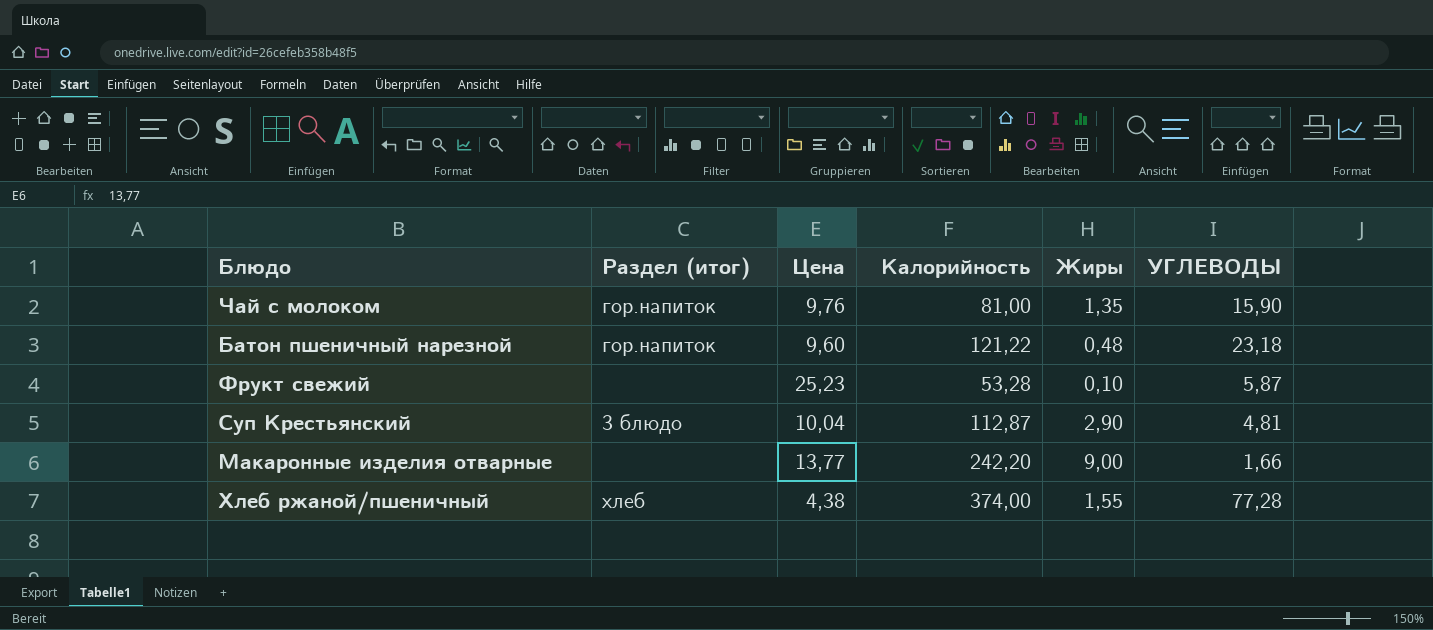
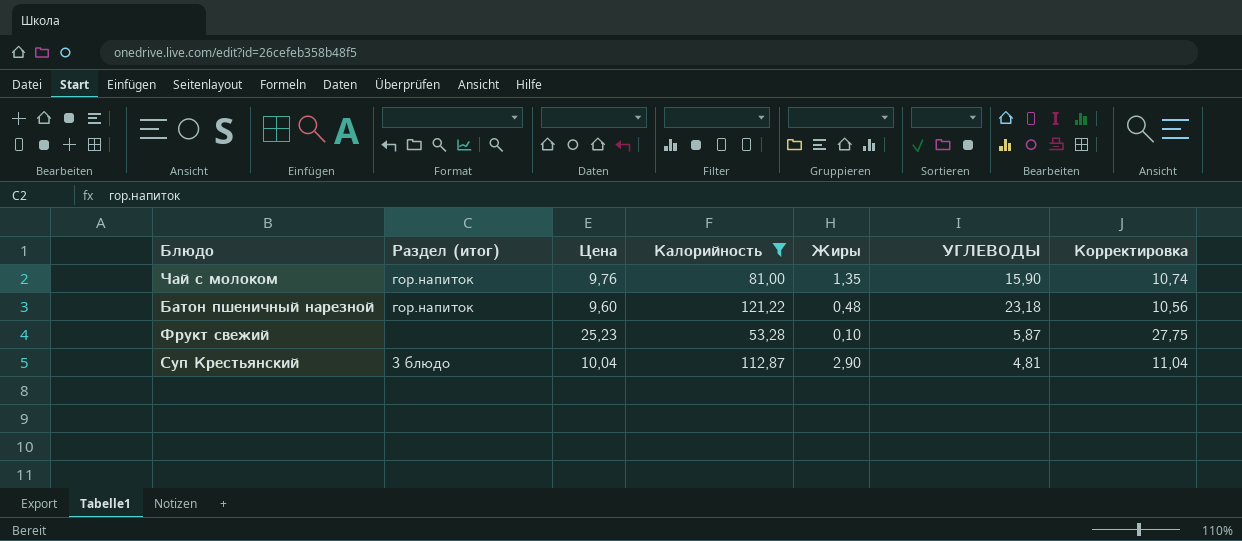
filter: none -> Калорийность <= 121,22
column Корректировка | formula: none -> [Цена] * 1,1

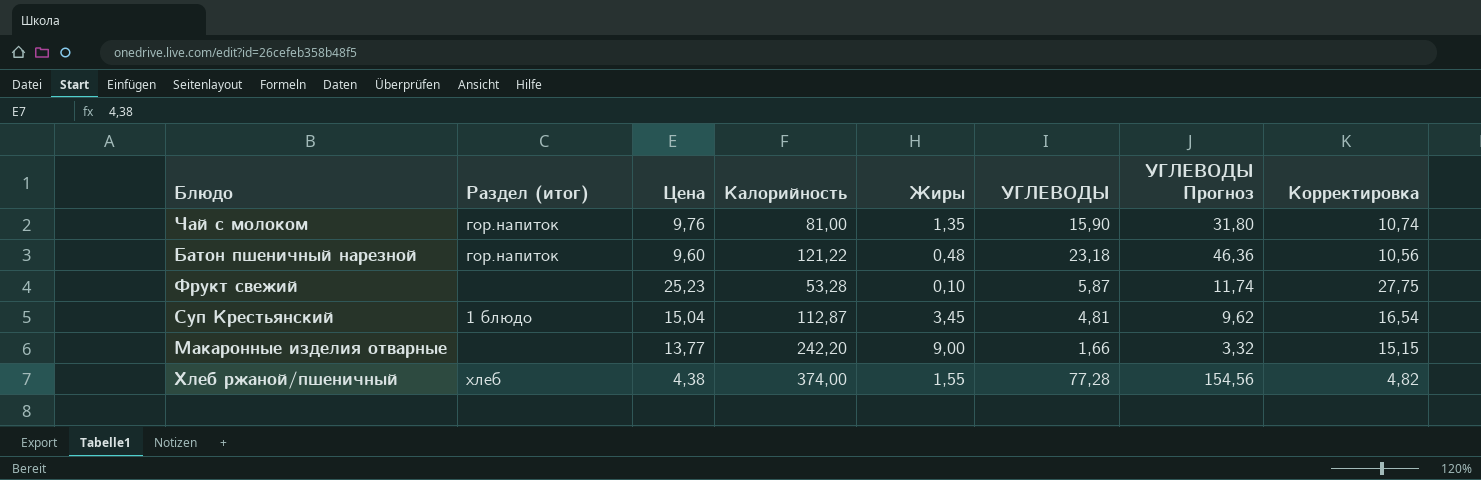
filter: Калорийность <= 121,22 -> none
column УГЛЕВОДЫ Прогноз | formula: none -> [УГЛЕВОДЫ] * 2
Суп Крестьянский | Раздел (итог): 3 блюдо -> 1 блюдо
Суп Крестьянский | Цена: 10,04 -> 15,04
Суп Крестьянский | Жиры: 2,90 -> 3,45
Суп Крестьянский | Корректировка: 11,04 -> 16,54

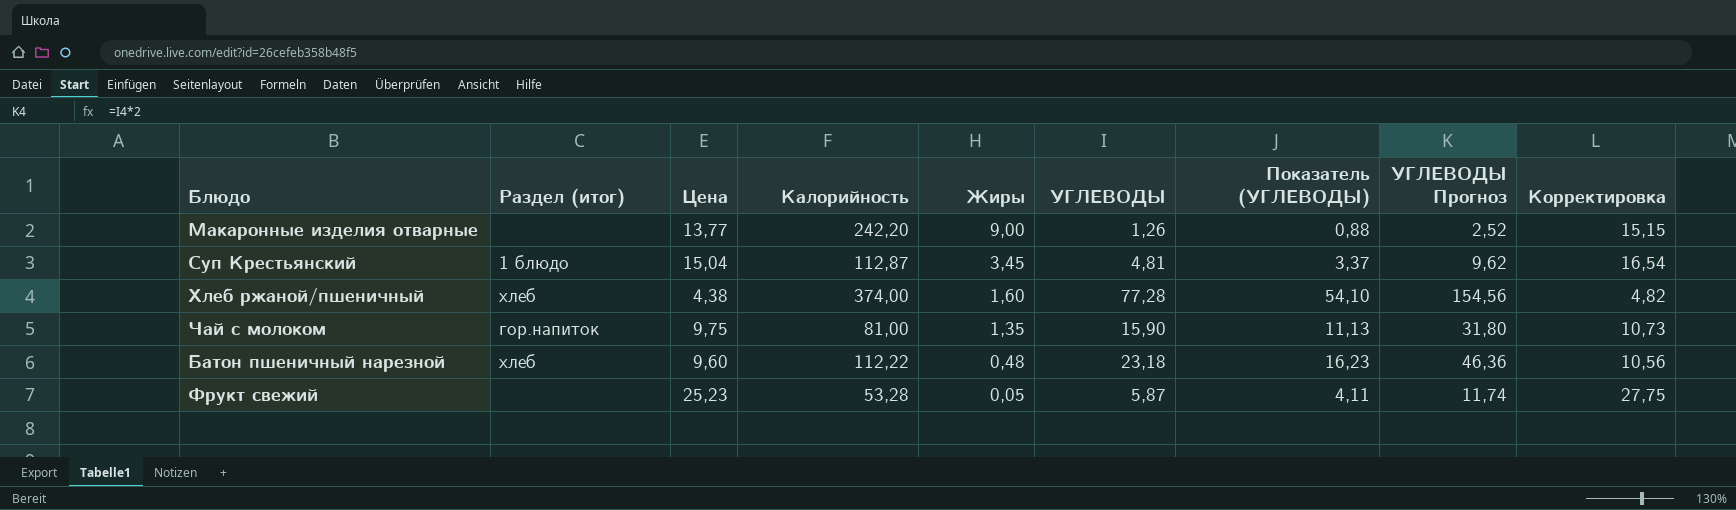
row order: none -> Жиры descending
column Показатель (УГЛЕВОДЫ) | formula: none -> [УГЛЕВОДЫ] * 0,7
Макаронные изделия отварные | УГЛЕВОДЫ: 1,66 -> 1,26
Макаронные изделия отварные | УГЛЕВОДЫ Прогноз: 3,32 -> 2,52
Хлеб ржаной/пшеничный | Жиры: 1,55 -> 1,60
Чай с молоком | Цена: 9,76 -> 9,75
Чай с молоком | Корректировка: 10,74 -> 10,73
Батон пшеничный нарезной | Раздел (итог): гор.напиток -> хлеб
Батон пшеничный нарезной | Калорийность: 121,22 -> 112,22
Фрукт свежий | Жиры: 0,10 -> 0,05

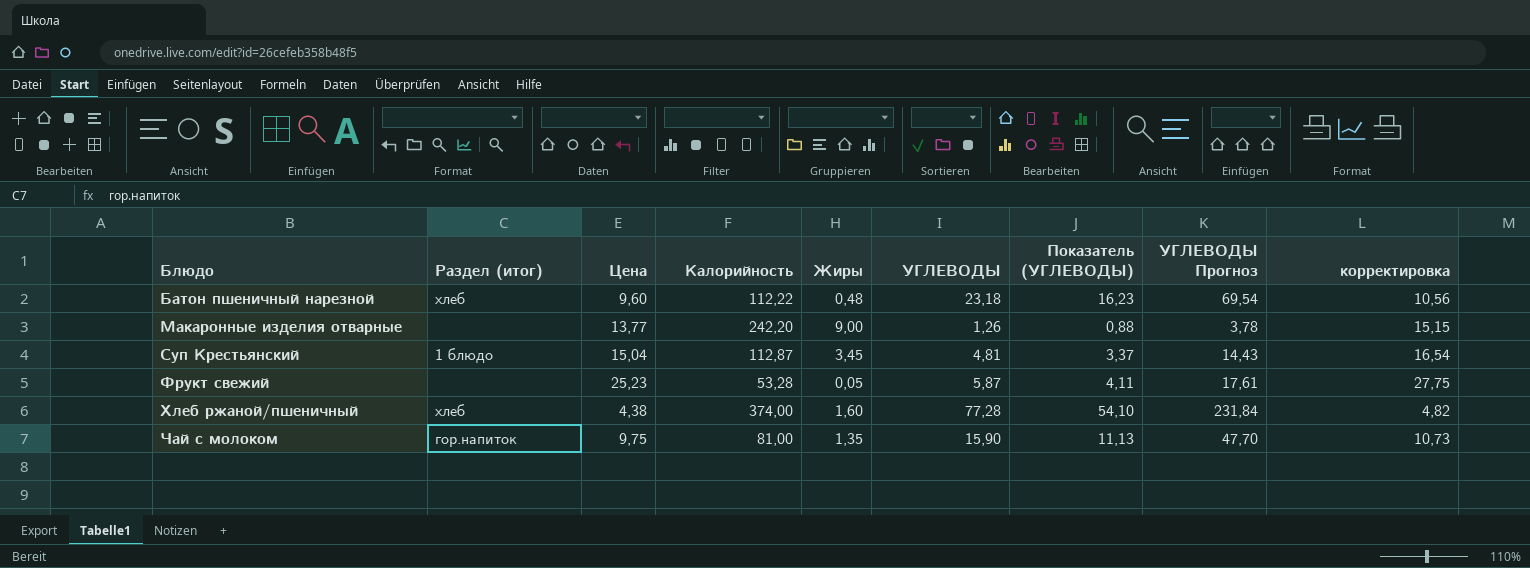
row order: Жиры descending -> Блюдо ascending
column УГЛЕВОДЫ Прогноз | formula: [УГЛЕВОДЫ] * 2 -> [УГЛЕВОДЫ] * 3
column name: Корректировка -> корректировка

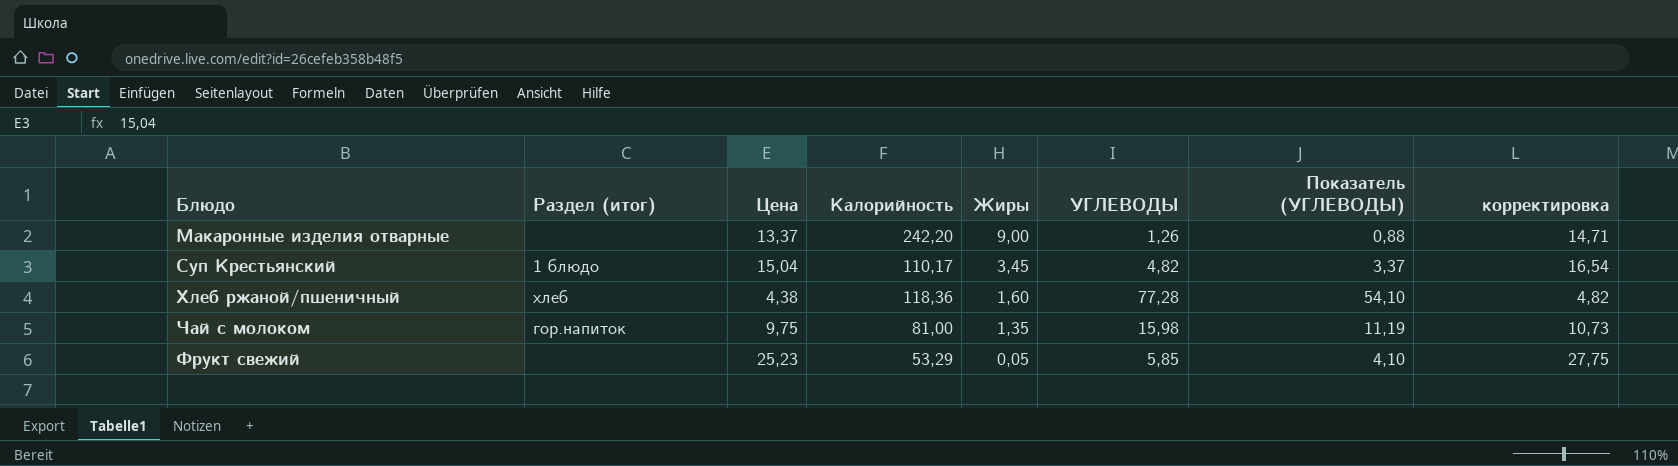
row order: Блюдо ascending -> Жиры descending
column УГЛЕВОДЫ Прогноз | formula: [УГЛЕВОДЫ] * 3 -> none
row Батон пшеничный нарезной: хлеб | 9,60 | 112,22 | 0,48 | 23,18 | 16,23 | 69,54 | 10,56 -> none
Макаронные изделия отварные | Цена: 13,77 -> 13,37
Макаронные изделия отварные | корректировка: 15,15 -> 14,71
Суп Крестьянский | Калорийность: 112,87 -> 110,17
Суп Крестьянский | УГЛЕВОДЫ: 4,81 -> 4,82
Хлеб ржаной/пшеничный | Калорийность: 374,00 -> 118,36
Чай с молоком | УГЛЕВОДЫ: 15,90 -> 15,98
Чай с молоком | Показатель (УГЛЕВОДЫ): 11,13 -> 11,19
Фрукт свежий | Калорийность: 53,28 -> 53,29
Фрукт свежий | УГЛЕВОДЫ: 5,87 -> 5,85
Фрукт свежий | Показатель (УГЛЕВОДЫ): 4,11 -> 4,10

